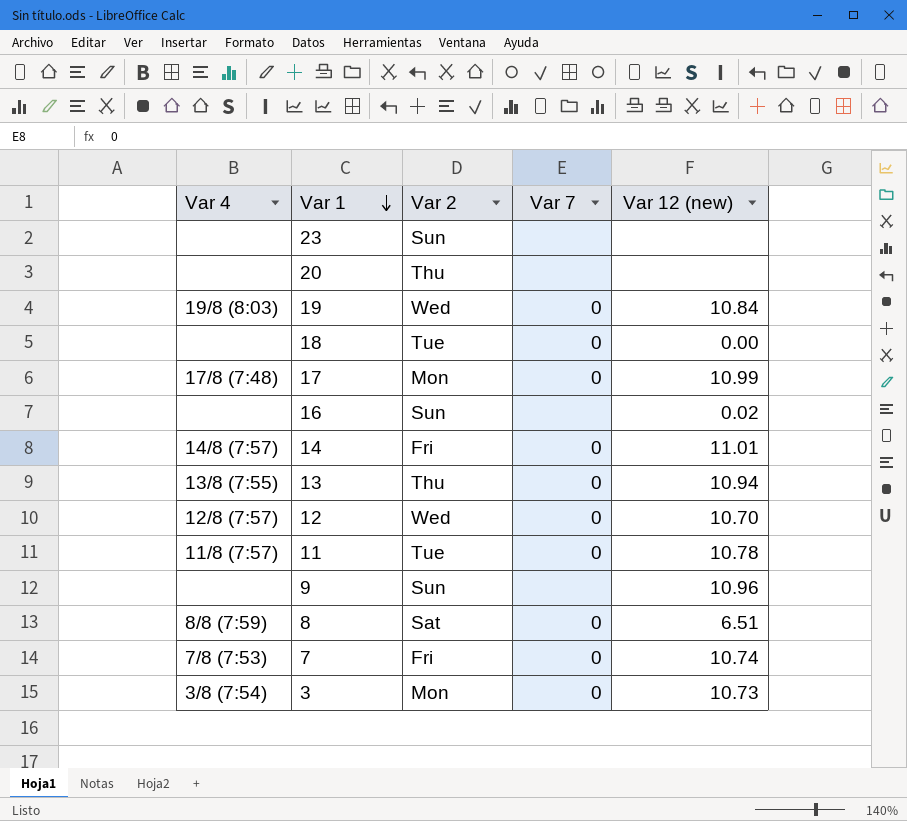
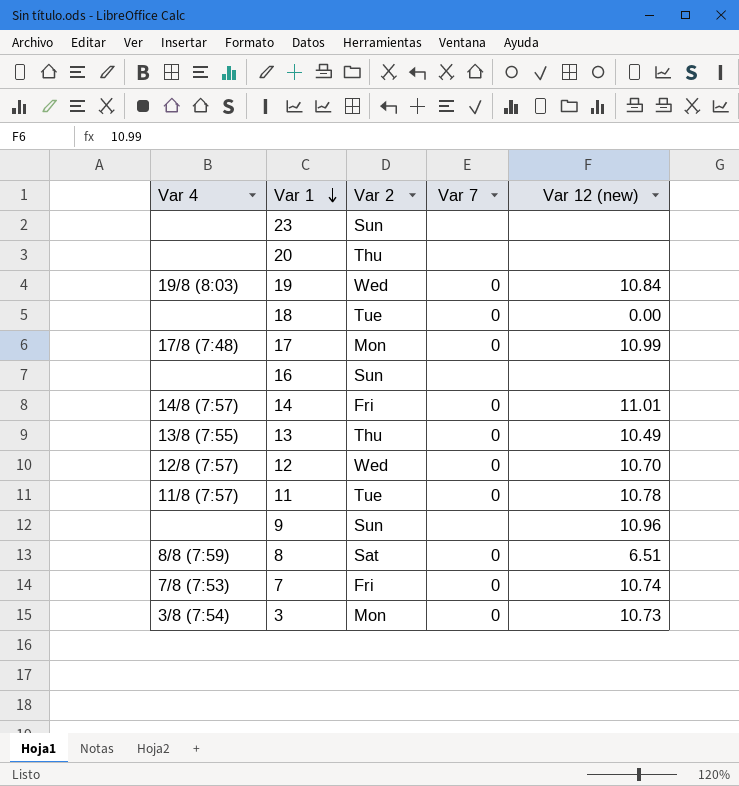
16 | Var 12 (new): 0.02 -> none
13 | Var 12 (new): 10.94 -> 10.49

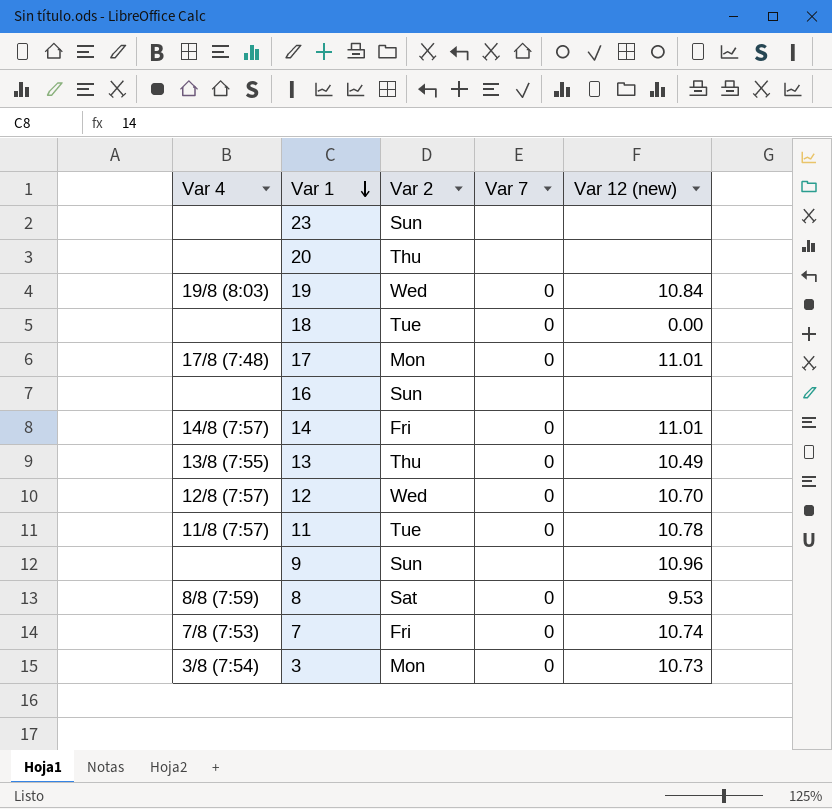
17 | Var 12 (new): 10.99 -> 11.01
8 | Var 12 (new): 6.51 -> 9.53

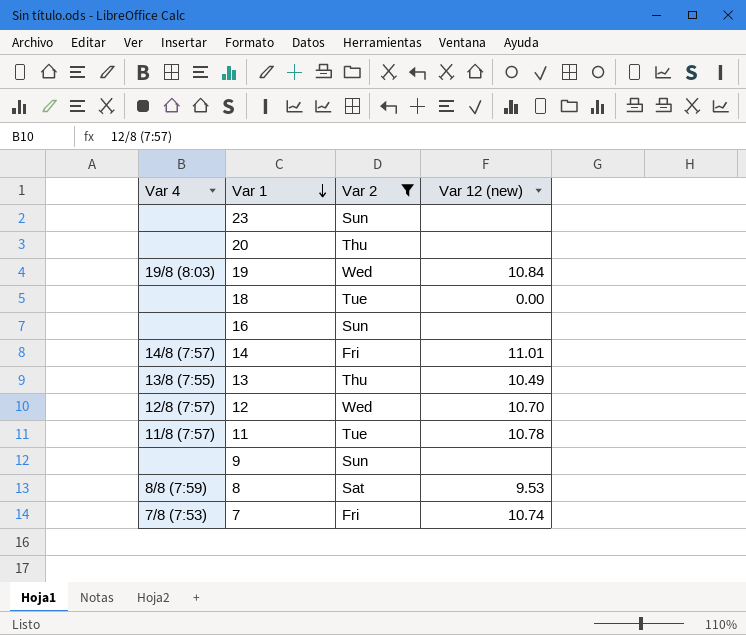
filter: none -> Var 2 != Mon
column Var 7 | position: 4 -> none
9 | Var 12 (new): 10.96 -> none

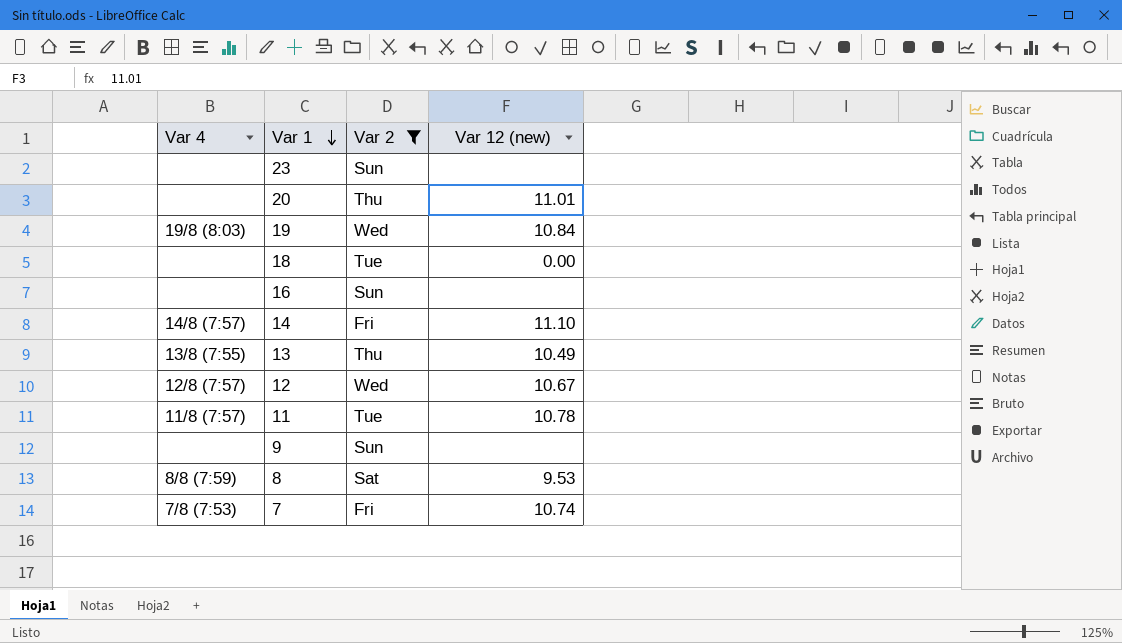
20 | Var 12 (new): none -> 11.01
14 | Var 12 (new): 11.01 -> 11.10
12 | Var 12 (new): 10.70 -> 10.67

